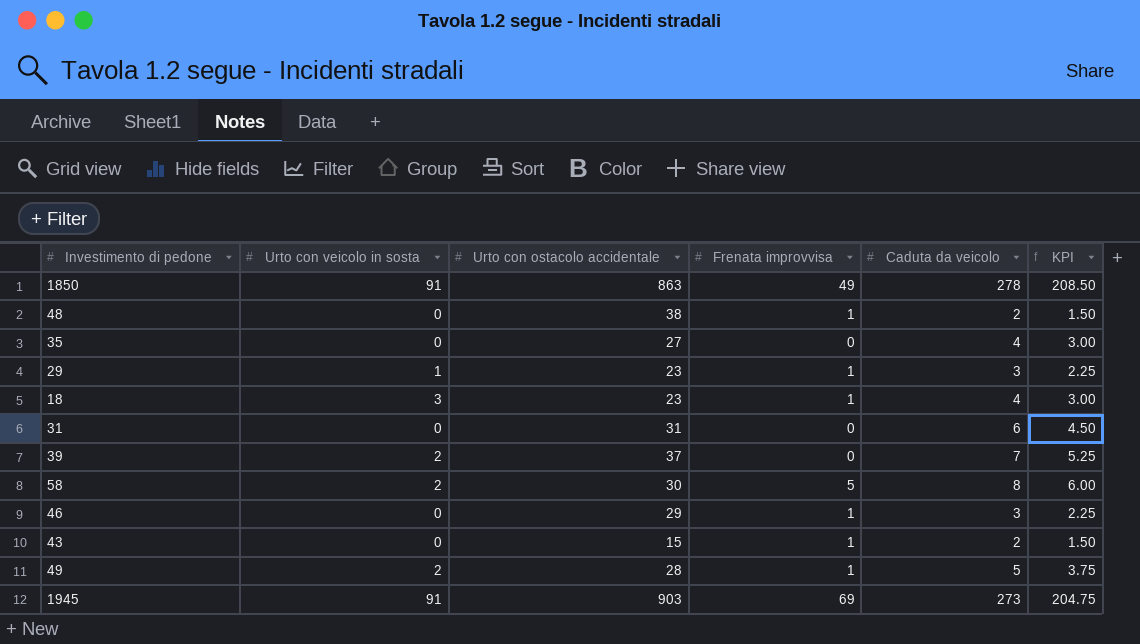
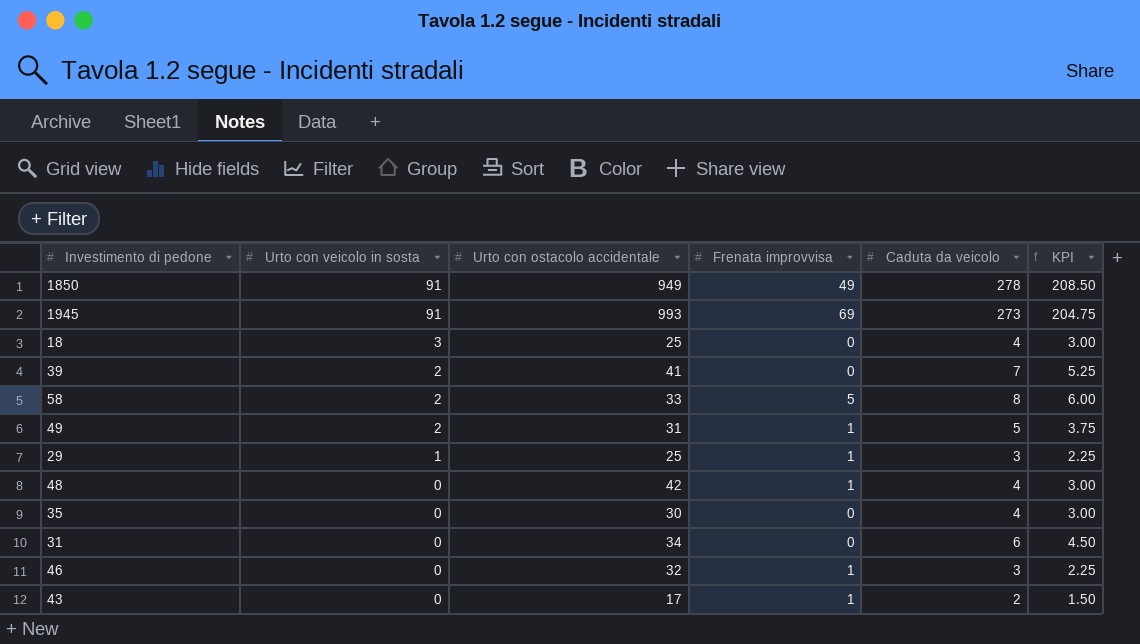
row order: none -> Urto con veicolo in sosta descending
1850 | Urto con ostacolo accidentale: 863 -> 949
1945 | Urto con ostacolo accidentale: 903 -> 993
18 | Urto con ostacolo accidentale: 23 -> 25
18 | Frenata improvvisa: 1 -> 0
39 | Urto con ostacolo accidentale: 37 -> 41
58 | Urto con ostacolo accidentale: 30 -> 33
49 | Urto con ostacolo accidentale: 28 -> 31
29 | Urto con ostacolo accidentale: 23 -> 25
48 | Urto con ostacolo accidentale: 38 -> 42
48 | Caduta da veicolo: 2 -> 4
48 | KPI: 1.50 -> 3.00
35 | Urto con ostacolo accidentale: 27 -> 30
31 | Urto con ostacolo accidentale: 31 -> 34
46 | Urto con ostacolo accidentale: 29 -> 32
43 | Urto con ostacolo accidentale: 15 -> 17

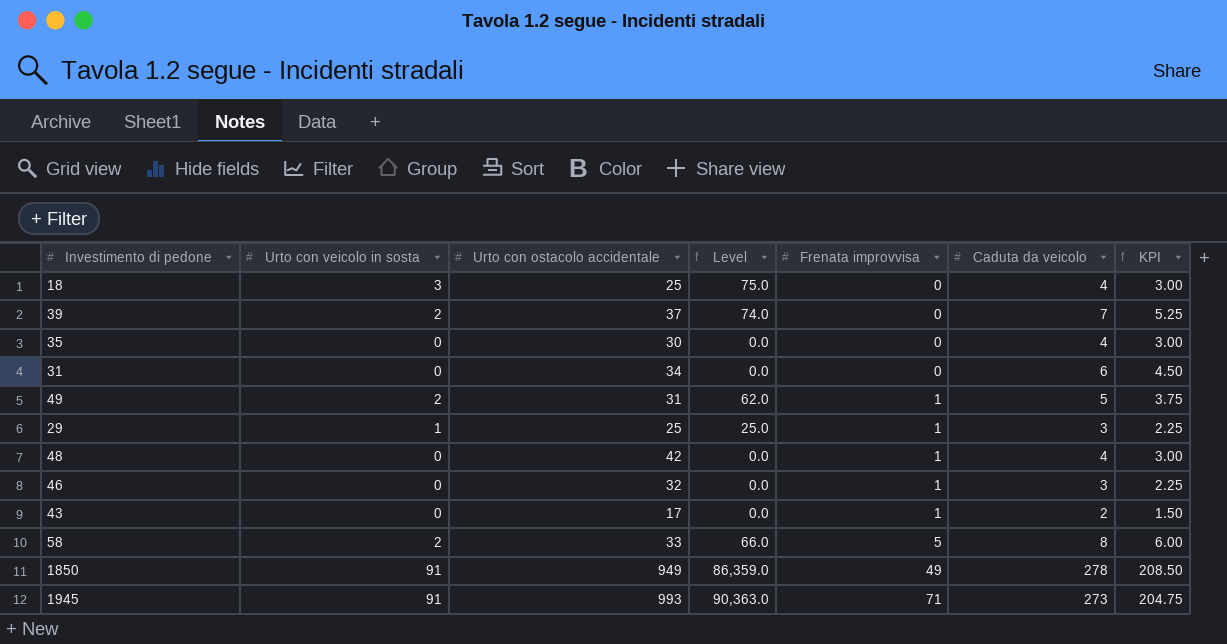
row order: Urto con veicolo in sosta descending -> Frenata improvvisa ascending
column Level | formula: none -> [Urto con veicolo in sosta] * [Urto con ostacolo accidentale]
39 | Urto con ostacolo accidentale: 41 -> 37
1945 | Frenata improvvisa: 69 -> 71

